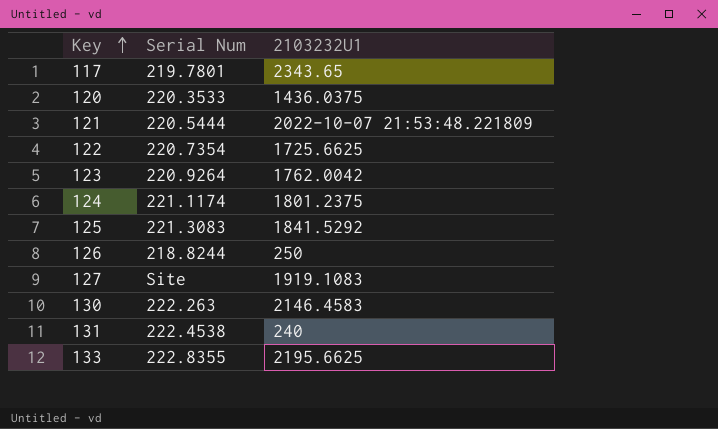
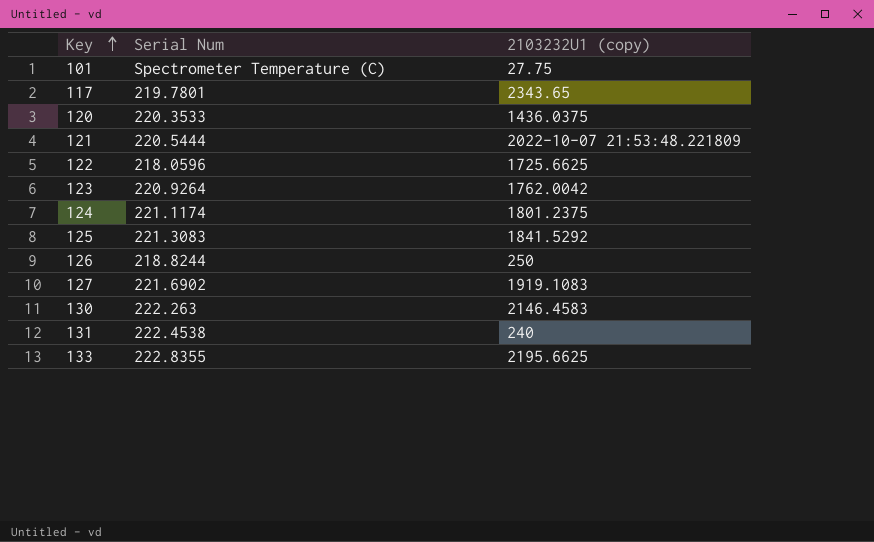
column name: 2103232U1 -> 2103232U1 (copy)
row 101: none -> Spectrometer Temperature (C) | 27.75
122 | Serial Num: 220.7354 -> 218.0596
127 | Serial Num: Site -> 221.6902

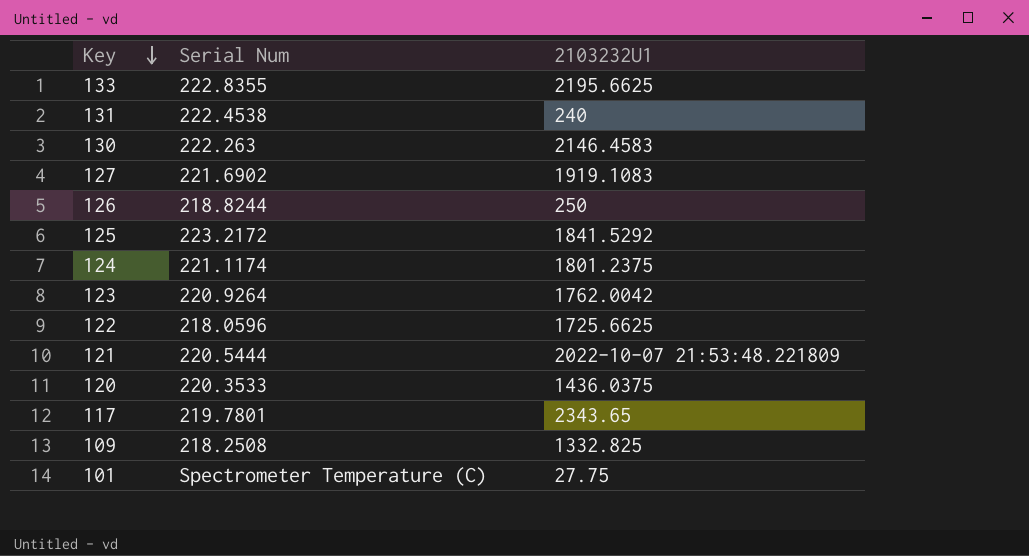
row order: Key ascending -> Key descending
column name: 2103232U1 (copy) -> 2103232U1
125 | Serial Num: 221.3083 -> 223.2172
row 109: none -> 218.2508 | 1332.825

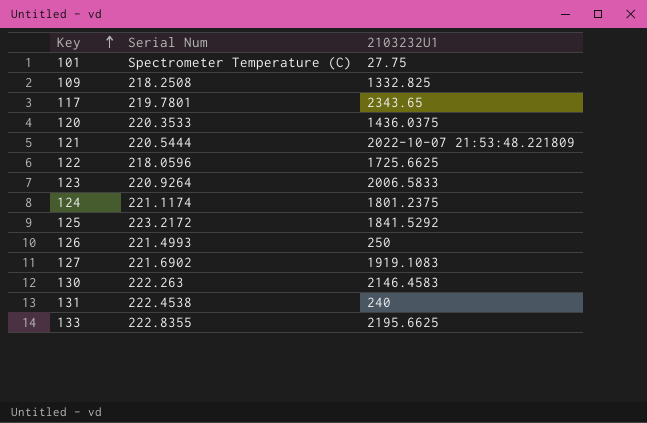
row order: Key descending -> Key ascending
123 | 2103232U1: 1762.0042 -> 2006.5833
126 | Serial Num: 218.8244 -> 221.4993

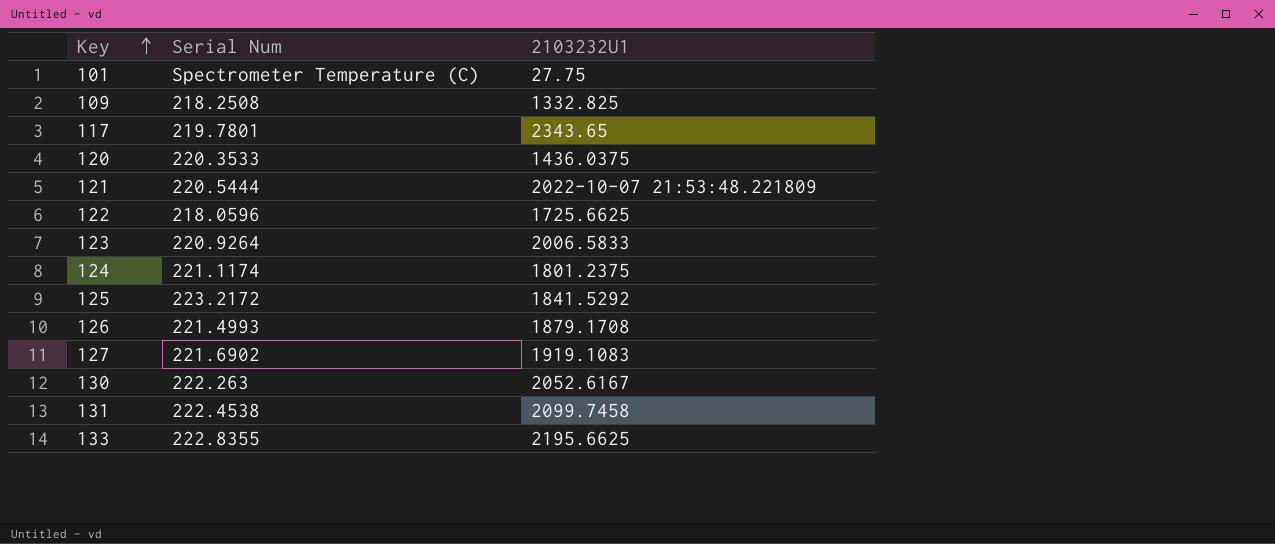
126 | 2103232U1: 250 -> 1879.1708
130 | 2103232U1: 2146.4583 -> 2052.6167
131 | 2103232U1: 240 -> 2099.7458

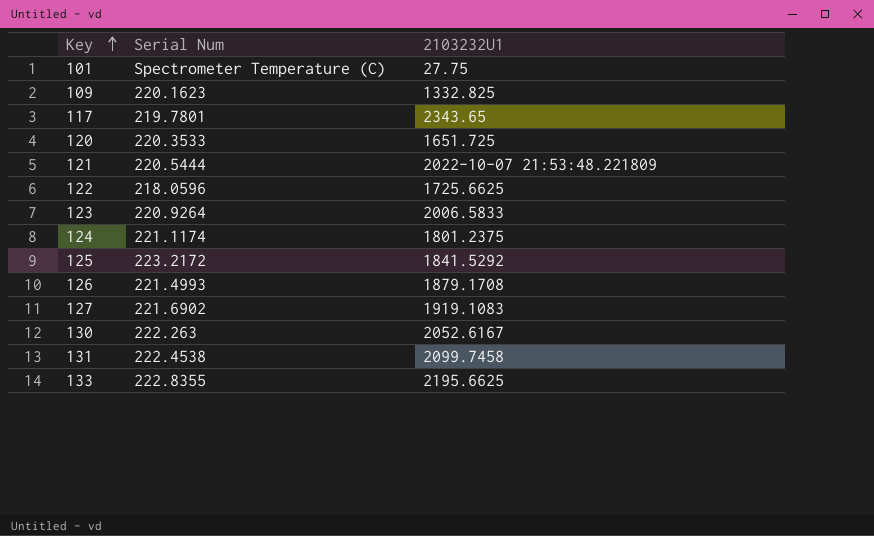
109 | Serial Num: 218.2508 -> 220.1623
120 | 2103232U1: 1436.0375 -> 1651.725

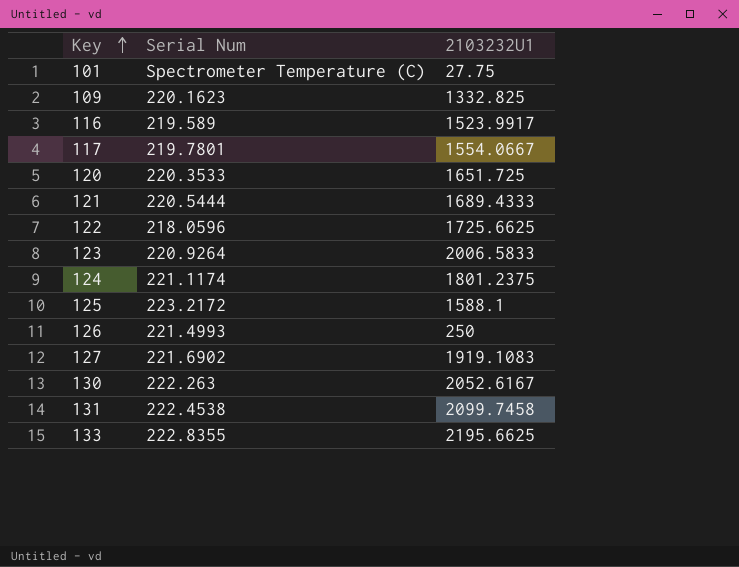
row 116: none -> 219.589 | 1523.9917
117 | 2103232U1: 2343.65 -> 1554.0667
121 | 2103232U1: 2022-10-07 21:53:48.221809 -> 1689.4333
125 | 2103232U1: 1841.5292 -> 1588.1
126 | 2103232U1: 1879.1708 -> 250

